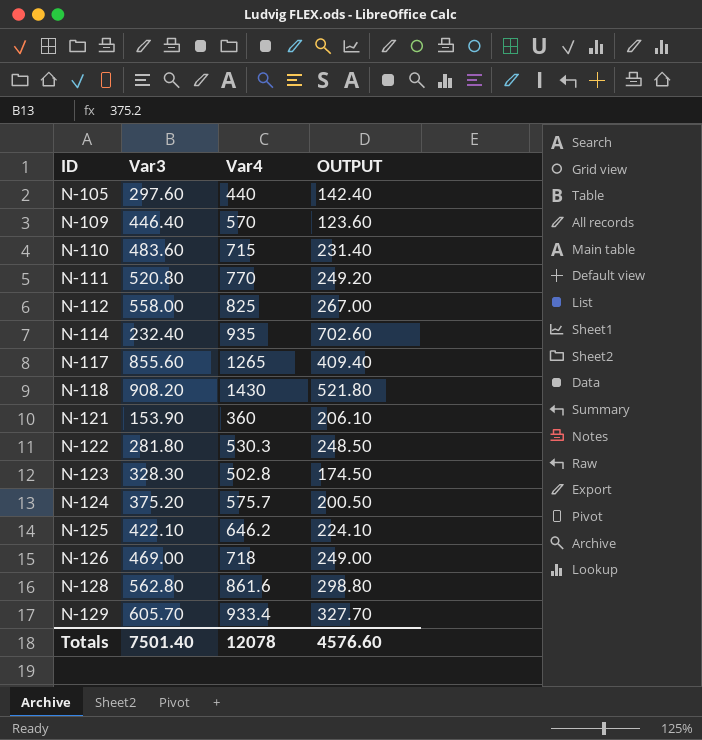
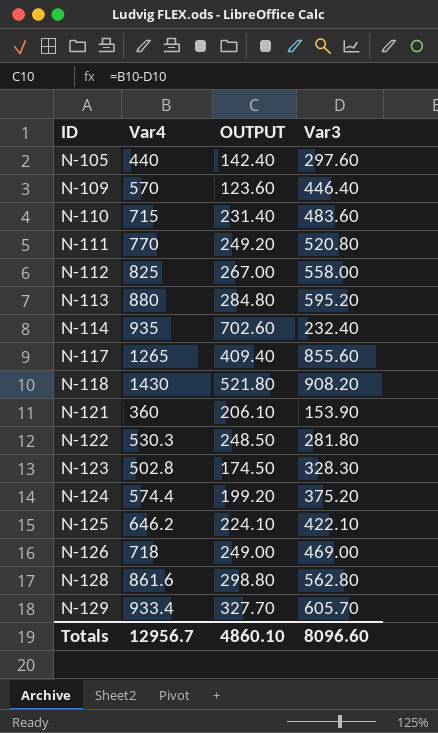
column Var3 | position: 2 -> 4
row N-113: none -> 880 | 284.80 | 595.20
N-124 | Var4: 575.7 -> 574.4
N-124 | OUTPUT: 200.50 -> 199.20
Totals | Var4: 12078 -> 12956.7
Totals | OUTPUT: 4576.60 -> 4860.10
Totals | Var3: 7501.40 -> 8096.60

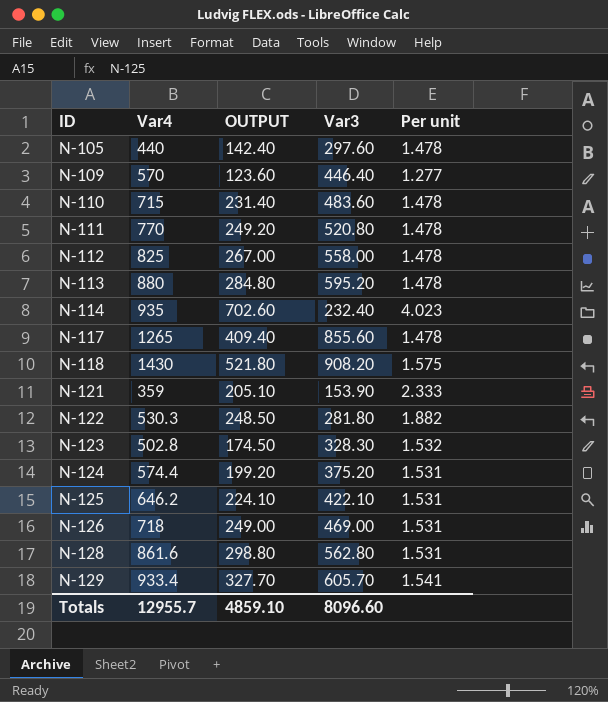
column Per unit | formula: none -> [Var4] / [Var3]
N-121 | Var4: 360 -> 359
N-121 | OUTPUT: 206.10 -> 205.10
Totals | Var4: 12956.7 -> 12955.7
Totals | OUTPUT: 4860.10 -> 4859.10

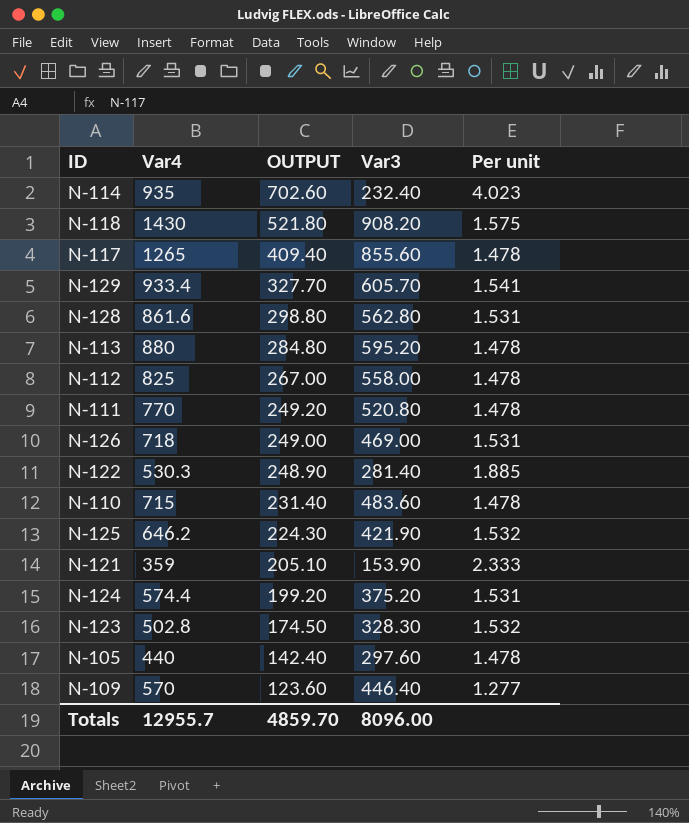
row order: ID ascending -> OUTPUT descending
N-122 | OUTPUT: 248.50 -> 248.90
N-122 | Var3: 281.80 -> 281.40
N-122 | Per unit: 1.882 -> 1.885
N-125 | OUTPUT: 224.10 -> 224.30
N-125 | Var3: 422.10 -> 421.90
N-125 | Per unit: 1.531 -> 1.532
Totals | OUTPUT: 4859.10 -> 4859.70
Totals | Var3: 8096.60 -> 8096.00

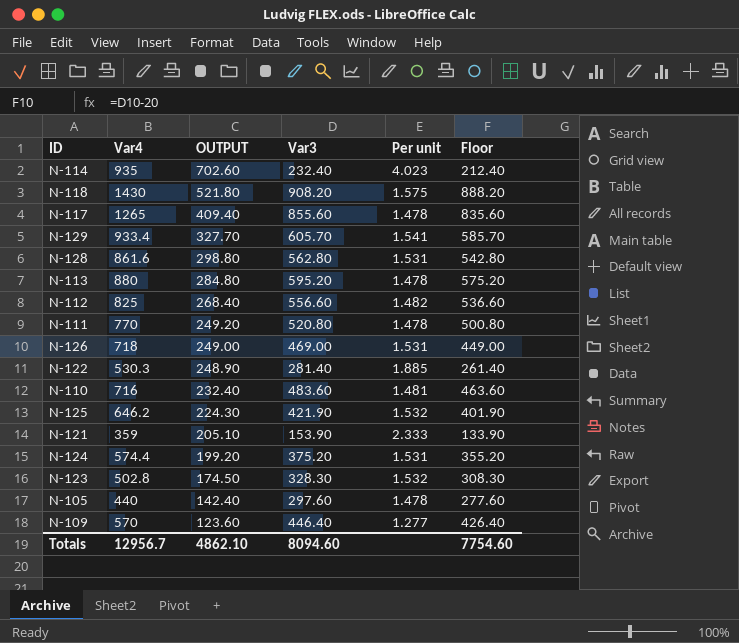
column Floor | formula: none -> [Var3] - 20
N-112 | OUTPUT: 267.00 -> 268.40
N-112 | Var3: 558.00 -> 556.60
N-112 | Per unit: 1.478 -> 1.482
N-110 | Var4: 715 -> 716
N-110 | OUTPUT: 231.40 -> 232.40
N-110 | Per unit: 1.478 -> 1.481
Totals | Var4: 12955.7 -> 12956.7
Totals | OUTPUT: 4859.70 -> 4862.10
Totals | Var3: 8096.00 -> 8094.60

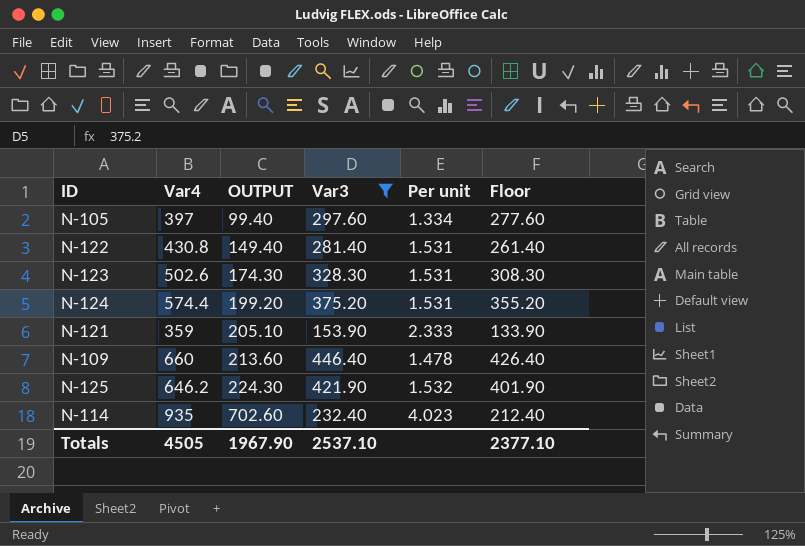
filter: none -> Var3 <= 446.40
row order: OUTPUT descending -> OUTPUT ascending
N-105 | Var4: 440 -> 397
N-105 | OUTPUT: 142.40 -> 99.40
N-105 | Per unit: 1.478 -> 1.334
N-122 | Var4: 530.3 -> 430.8
N-122 | OUTPUT: 248.90 -> 149.40
N-122 | Per unit: 1.885 -> 1.531
N-123 | Var4: 502.8 -> 502.6
N-123 | OUTPUT: 174.50 -> 174.30
N-123 | Per unit: 1.532 -> 1.531
N-109 | Var4: 570 -> 660
N-109 | OUTPUT: 123.60 -> 213.60
N-109 | Per unit: 1.277 -> 1.478
Totals | Var4: 12956.7 -> 4505
Totals | OUTPUT: 4862.10 -> 1967.90
Totals | Var3: 8094.60 -> 2537.10
Totals | Floor: 7754.60 -> 2377.10

